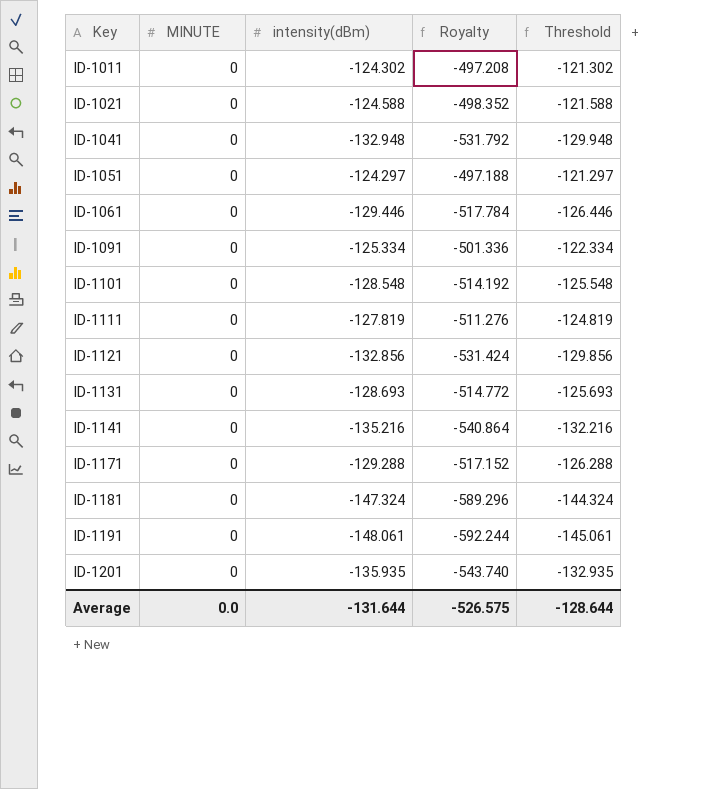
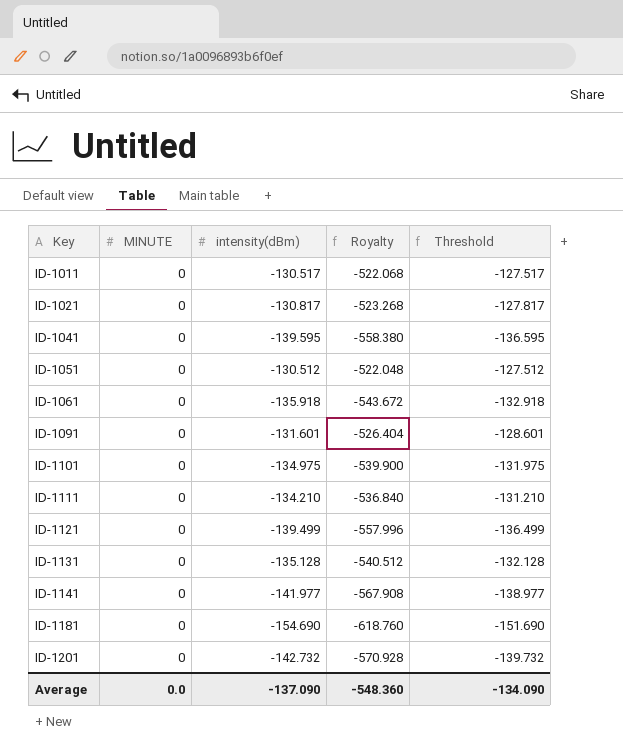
row ID-1171: 0 | -129.288 | -517.152 | -126.288 -> none
row ID-1191: 0 | -148.061 | -592.244 | -145.061 -> none
ID-1011 | intensity(dBm): -124.302 -> -130.517
ID-1011 | Royalty: -497.208 -> -522.068
ID-1011 | Threshold: -121.302 -> -127.517
ID-1021 | intensity(dBm): -124.588 -> -130.817
ID-1021 | Royalty: -498.352 -> -523.268
ID-1021 | Threshold: -121.588 -> -127.817
ID-1041 | intensity(dBm): -132.948 -> -139.595
ID-1041 | Royalty: -531.792 -> -558.380
ID-1041 | Threshold: -129.948 -> -136.595
ID-1051 | intensity(dBm): -124.297 -> -130.512
ID-1051 | Royalty: -497.188 -> -522.048
ID-1051 | Threshold: -121.297 -> -127.512
ID-1061 | intensity(dBm): -129.446 -> -135.918
ID-1061 | Royalty: -517.784 -> -543.672
ID-1061 | Threshold: -126.446 -> -132.918
ID-1091 | intensity(dBm): -125.334 -> -131.601
ID-1091 | Royalty: -501.336 -> -526.404
ID-1091 | Threshold: -122.334 -> -128.601
ID-1101 | intensity(dBm): -128.548 -> -134.975
ID-1101 | Royalty: -514.192 -> -539.900
ID-1101 | Threshold: -125.548 -> -131.975
ID-1111 | intensity(dBm): -127.819 -> -134.210
ID-1111 | Royalty: -511.276 -> -536.840
ID-1111 | Threshold: -124.819 -> -131.210
ID-1121 | intensity(dBm): -132.856 -> -139.499
ID-1121 | Royalty: -531.424 -> -557.996
ID-1121 | Threshold: -129.856 -> -136.499
ID-1131 | intensity(dBm): -128.693 -> -135.128
ID-1131 | Royalty: -514.772 -> -540.512
ID-1131 | Threshold: -125.693 -> -132.128
ID-1141 | intensity(dBm): -135.216 -> -141.977
ID-1141 | Royalty: -540.864 -> -567.908
ID-1141 | Threshold: -132.216 -> -138.977
ID-1181 | intensity(dBm): -147.324 -> -154.690
ID-1181 | Royalty: -589.296 -> -618.760
ID-1181 | Threshold: -144.324 -> -151.690
ID-1201 | intensity(dBm): -135.935 -> -142.732
ID-1201 | Royalty: -543.740 -> -570.928
ID-1201 | Threshold: -132.935 -> -139.732
Average | intensity(dBm): -131.644 -> -137.090
Average | Royalty: -526.575 -> -548.360
Average | Threshold: -128.644 -> -134.090

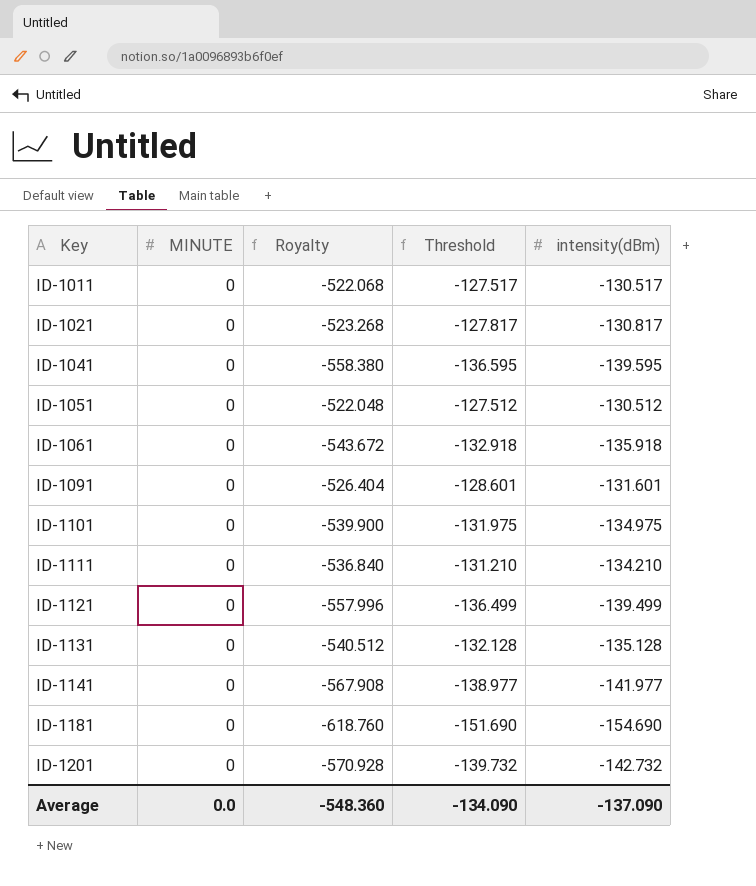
column intensity(dBm) | position: 3 -> 5

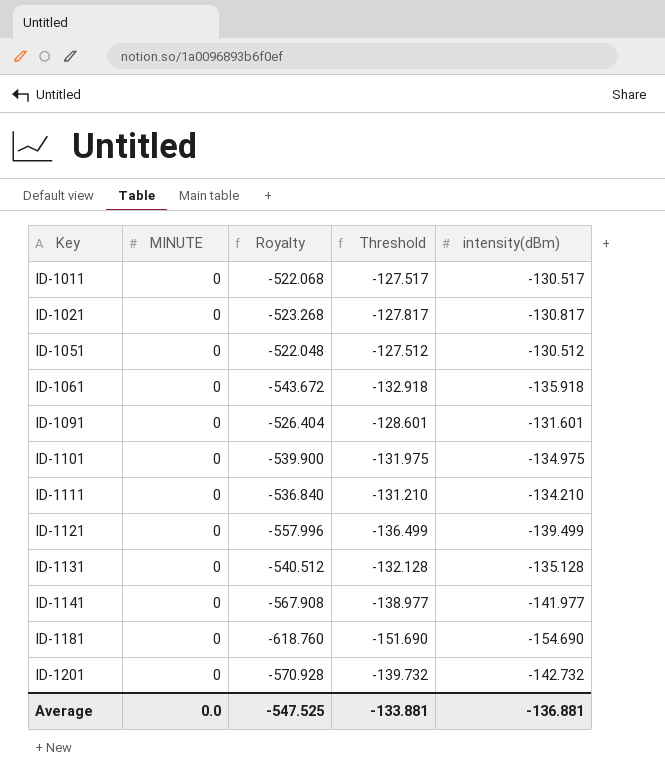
row ID-1041: 0 | -558.380 | -136.595 | -139.595 -> none
Average | Royalty: -548.360 -> -547.525
Average | Threshold: -134.090 -> -133.881
Average | intensity(dBm): -137.090 -> -136.881

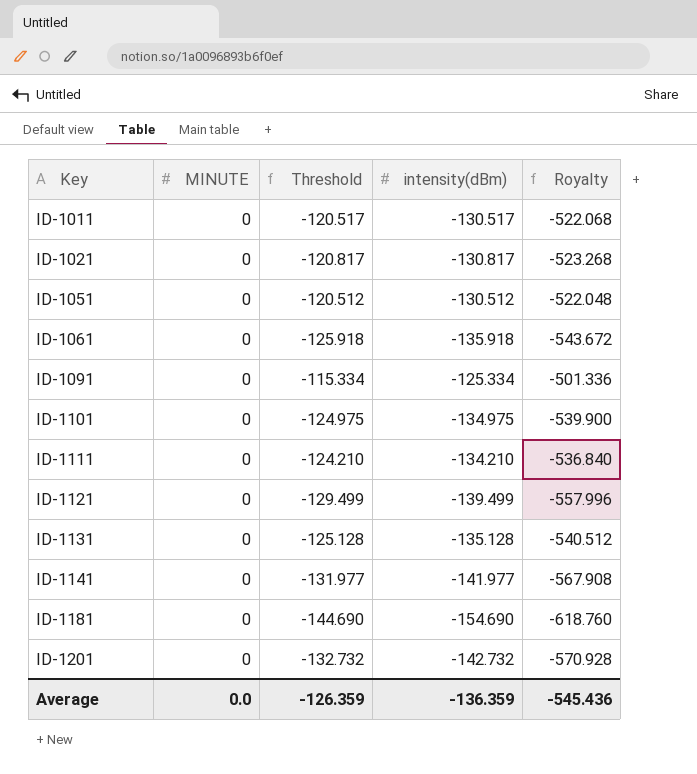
column Threshold | formula: [intensity(dBm)] + 3 -> [intensity(dBm)] + 10
column Royalty | position: 3 -> 5
ID-1091 | intensity(dBm): -131.601 -> -125.334
ID-1091 | Royalty: -526.404 -> -501.336
Average | Threshold: -133.881 -> -126.359
Average | intensity(dBm): -136.881 -> -136.359
Average | Royalty: -547.525 -> -545.436

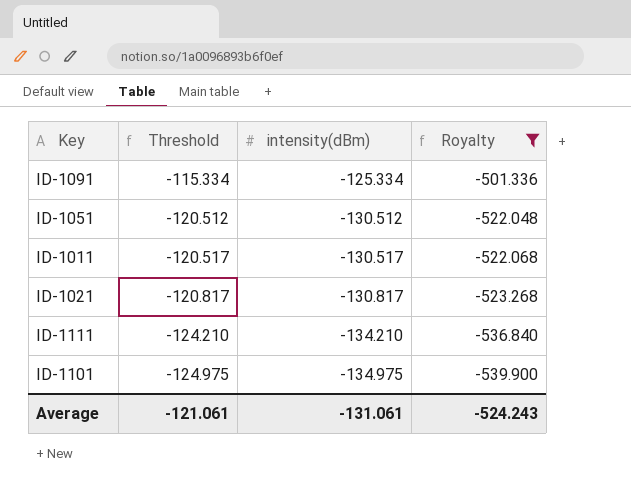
filter: none -> Royalty >= -539.900
row order: Key ascending -> Threshold descending
column MINUTE | position: 2 -> none
Average | Threshold: -126.359 -> -121.061
Average | intensity(dBm): -136.359 -> -131.061
Average | Royalty: -545.436 -> -524.243

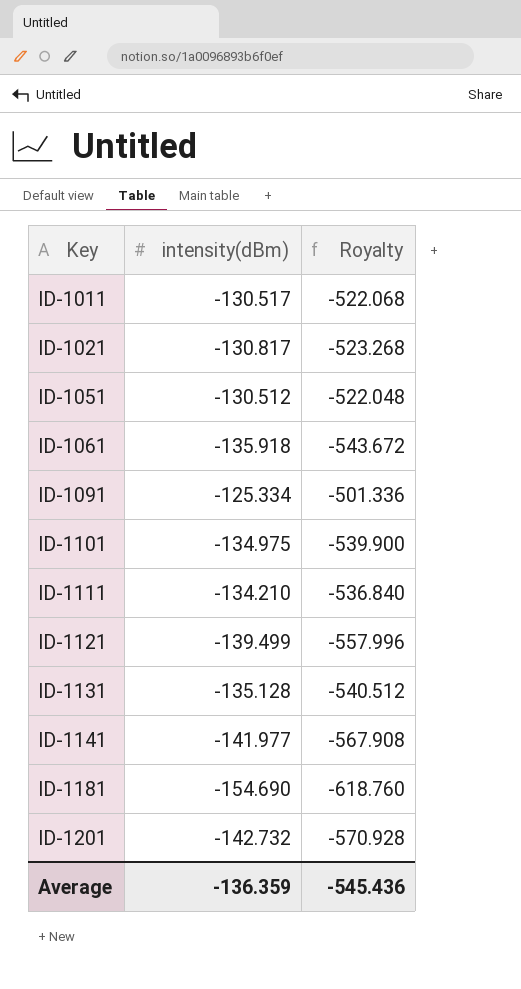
filter: Royalty >= -539.900 -> none
row order: Threshold descending -> Key ascending
column Threshold | formula: [intensity(dBm)] + 10 -> none
Average | intensity(dBm): -131.061 -> -136.359
Average | Royalty: -524.243 -> -545.436

